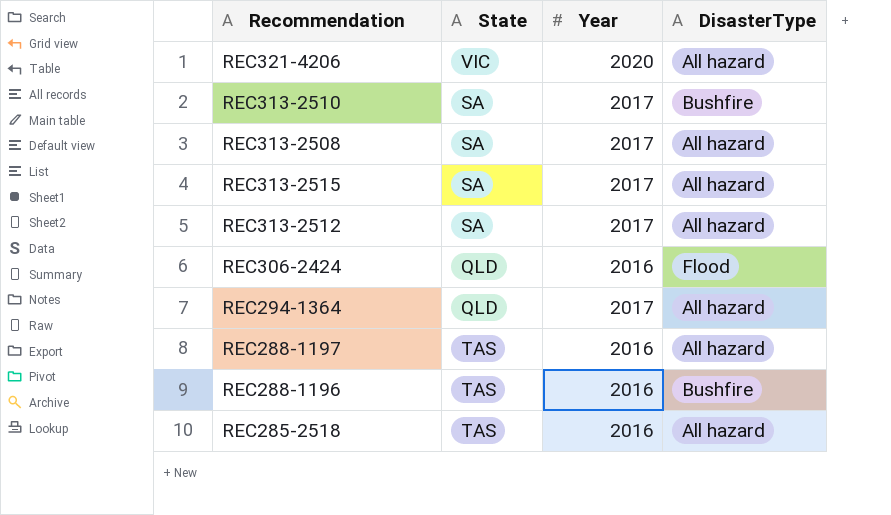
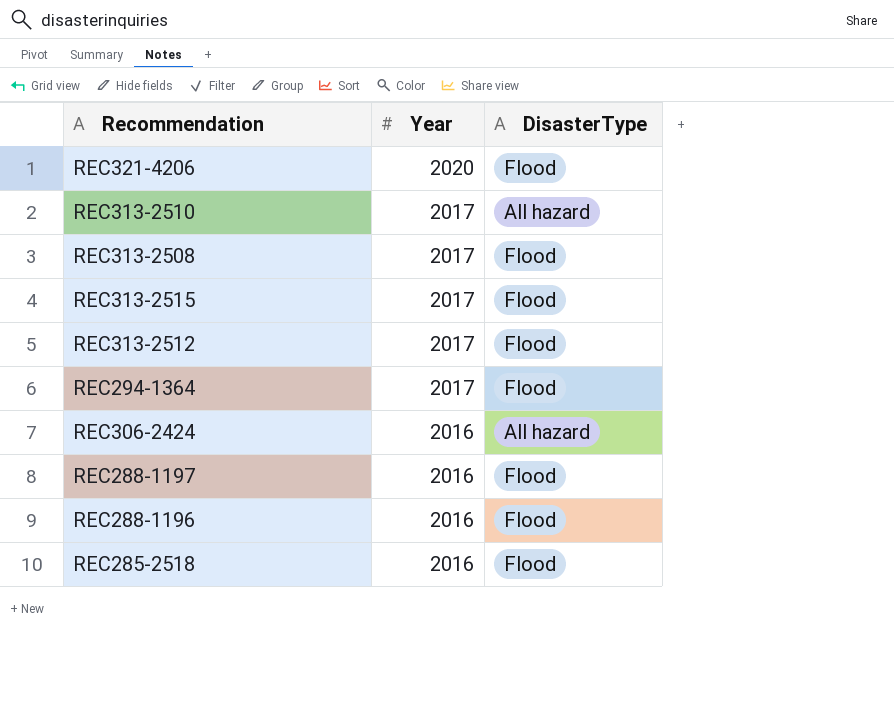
row order: none -> Year descending
column State | position: 2 -> none
REC321-4206 | DisasterType: All hazard -> Flood
REC313-2510 | DisasterType: Bushfire -> All hazard
REC313-2508 | DisasterType: All hazard -> Flood
REC313-2515 | DisasterType: All hazard -> Flood
REC313-2512 | DisasterType: All hazard -> Flood
REC294-1364 | DisasterType: All hazard -> Flood
REC306-2424 | DisasterType: Flood -> All hazard
REC288-1197 | DisasterType: All hazard -> Flood
REC288-1196 | DisasterType: Bushfire -> Flood
REC285-2518 | DisasterType: All hazard -> Flood

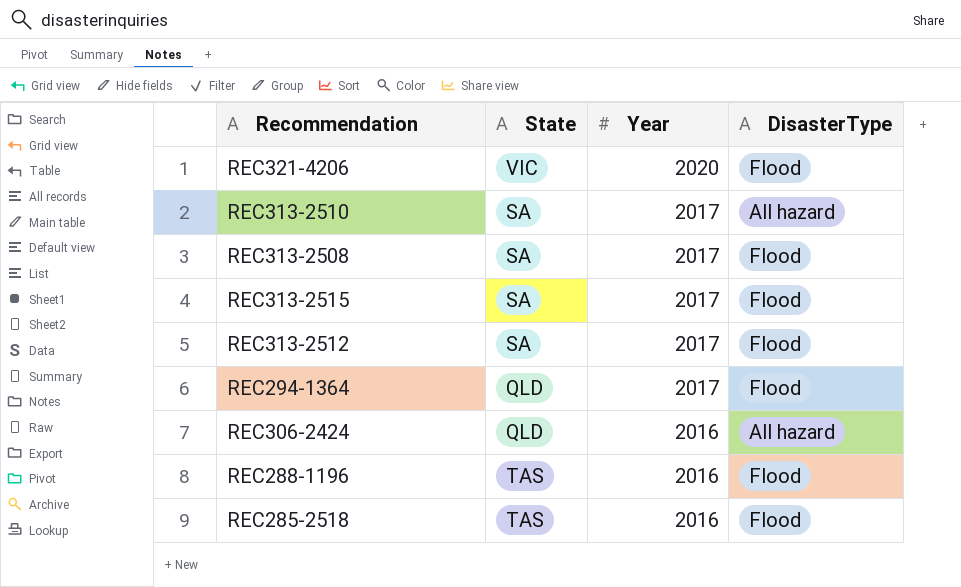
column State | position: none -> 2
row REC288-1197: 2016 | Flood -> none

